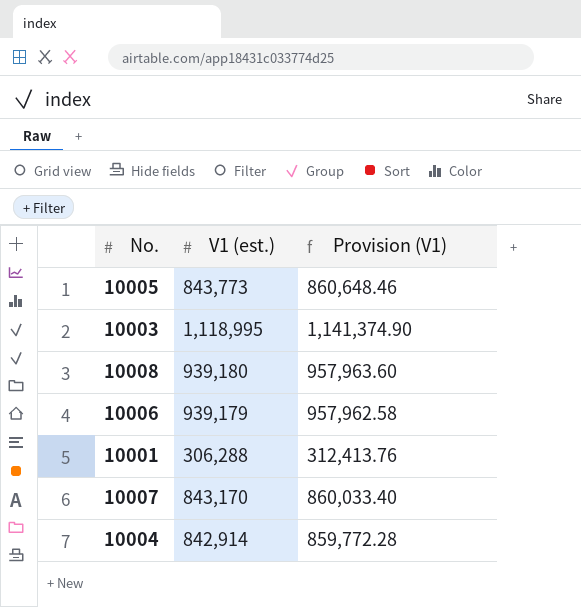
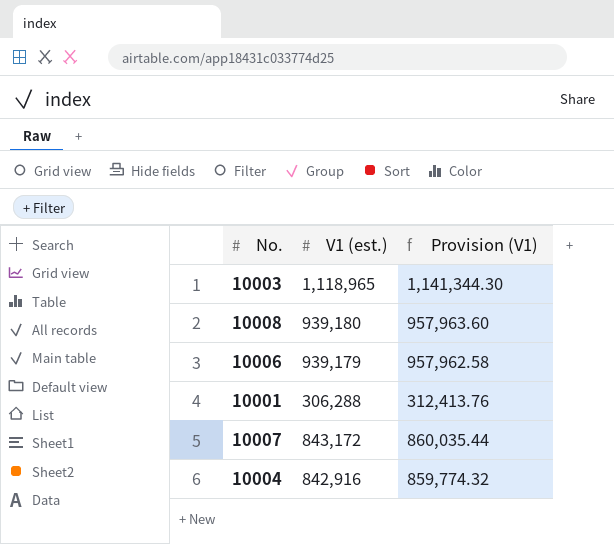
row 10005: 843,773 | 860,648.46 -> none
10003 | V1 (est.): 1,118,995 -> 1,118,965
10003 | Provision (V1): 1,141,374.90 -> 1,141,344.30
10007 | V1 (est.): 843,170 -> 843,172
10007 | Provision (V1): 860,033.40 -> 860,035.44
10004 | V1 (est.): 842,914 -> 842,916
10004 | Provision (V1): 859,772.28 -> 859,774.32

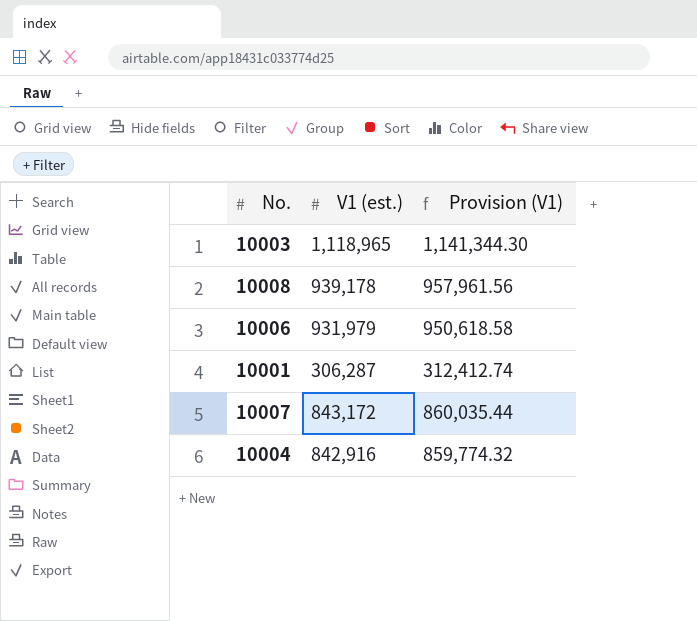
10008 | V1 (est.): 939,180 -> 939,178
10008 | Provision (V1): 957,963.60 -> 957,961.56
10006 | V1 (est.): 939,179 -> 931,979
10006 | Provision (V1): 957,962.58 -> 950,618.58
10001 | V1 (est.): 306,288 -> 306,287
10001 | Provision (V1): 312,413.76 -> 312,412.74

